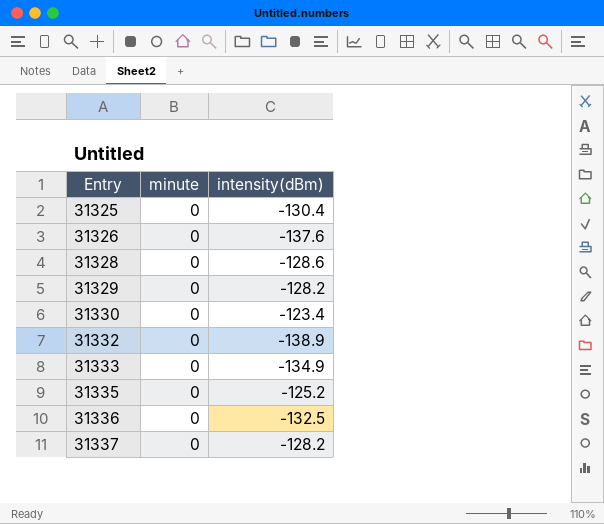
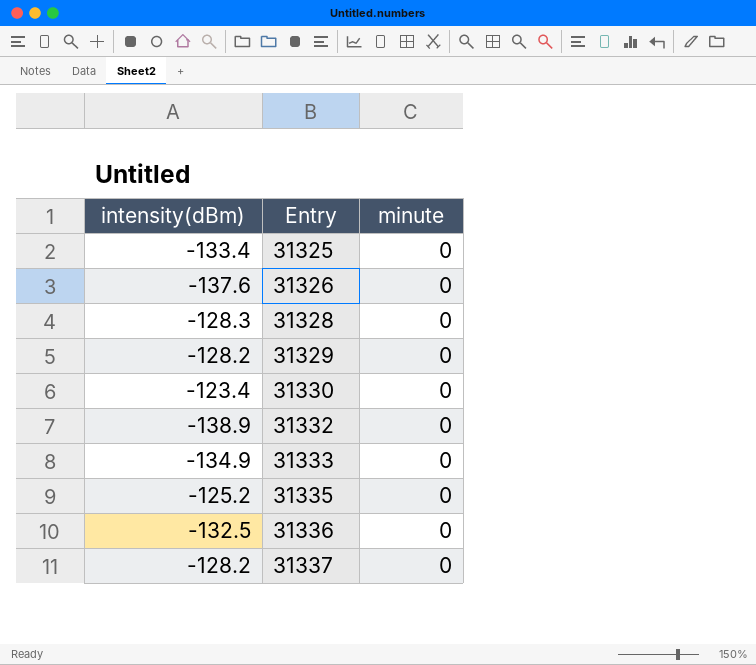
column intensity(dBm) | position: 3 -> 1
31325 | intensity(dBm): -130.4 -> -133.4
31328 | intensity(dBm): -128.6 -> -128.3

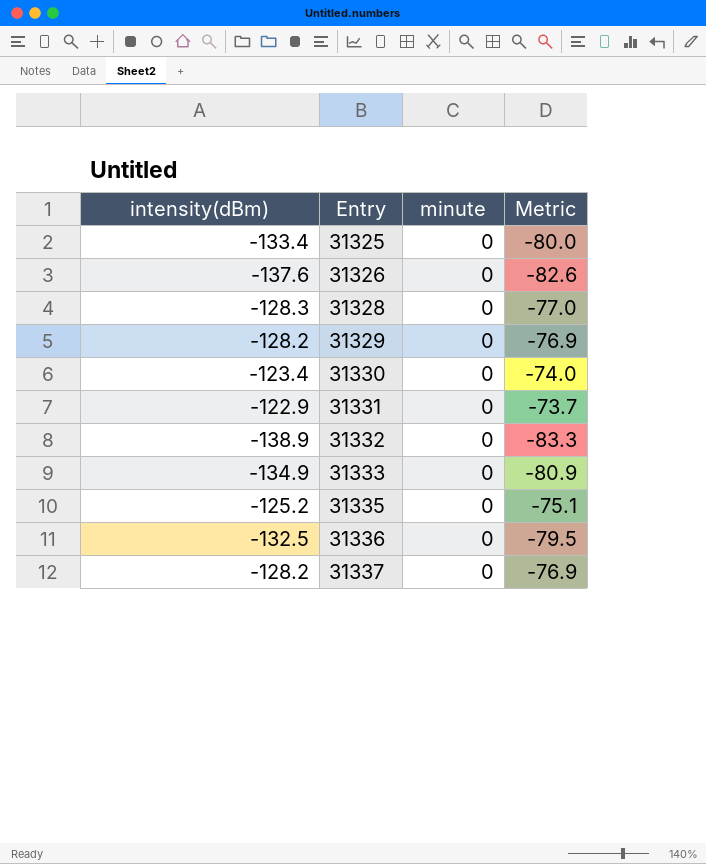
column Metric | formula: none -> [intensity(dBm)] * 0.6
row 31331: none -> -122.9 | 0 | -73.7

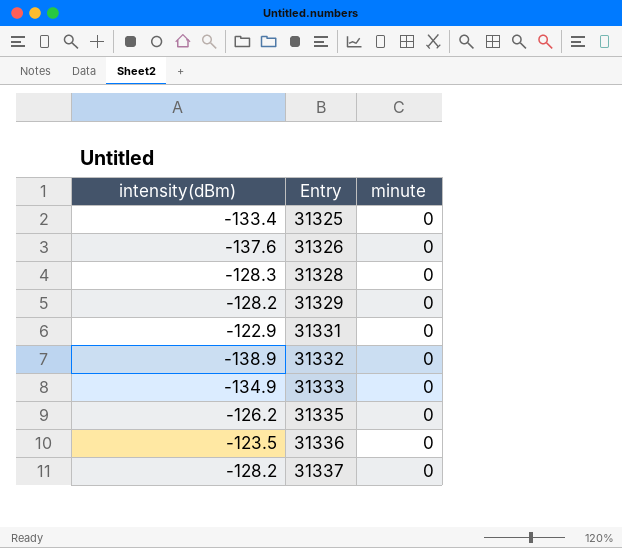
column Metric | formula: [intensity(dBm)] * 0.6 -> none
row 31330: -123.4 | 0 | -74.0 -> none
31335 | intensity(dBm): -125.2 -> -126.2
31336 | intensity(dBm): -132.5 -> -123.5

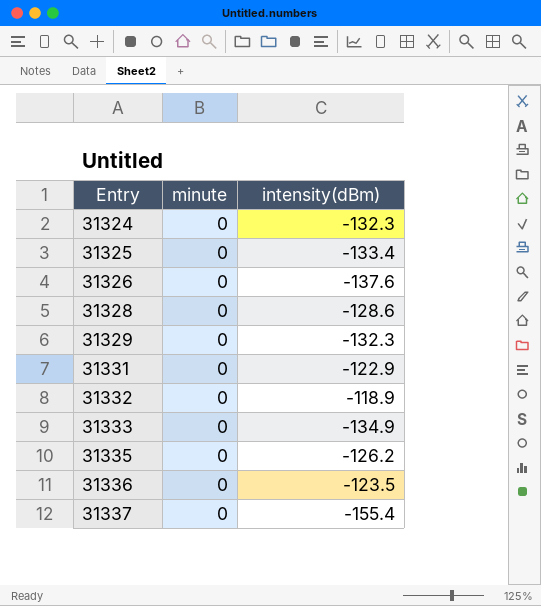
column intensity(dBm) | position: 1 -> 3
row 31324: none -> 0 | -132.3
31328 | intensity(dBm): -128.3 -> -128.6
31329 | intensity(dBm): -128.2 -> -132.3
31332 | intensity(dBm): -138.9 -> -118.9
31337 | intensity(dBm): -128.2 -> -155.4

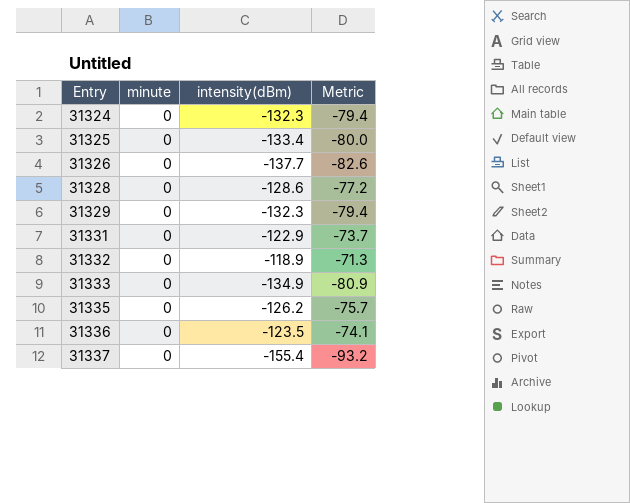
column Metric | formula: none -> [intensity(dBm)] * 0.6
31326 | intensity(dBm): -137.6 -> -137.7

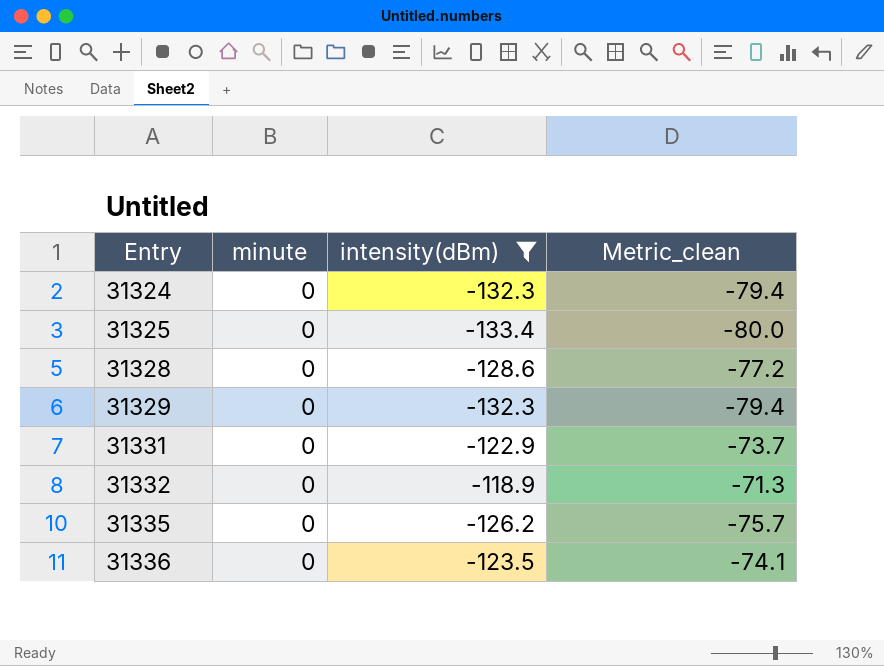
filter: none -> intensity(dBm) >= -133.4
column name: Metric -> Metric_clean

